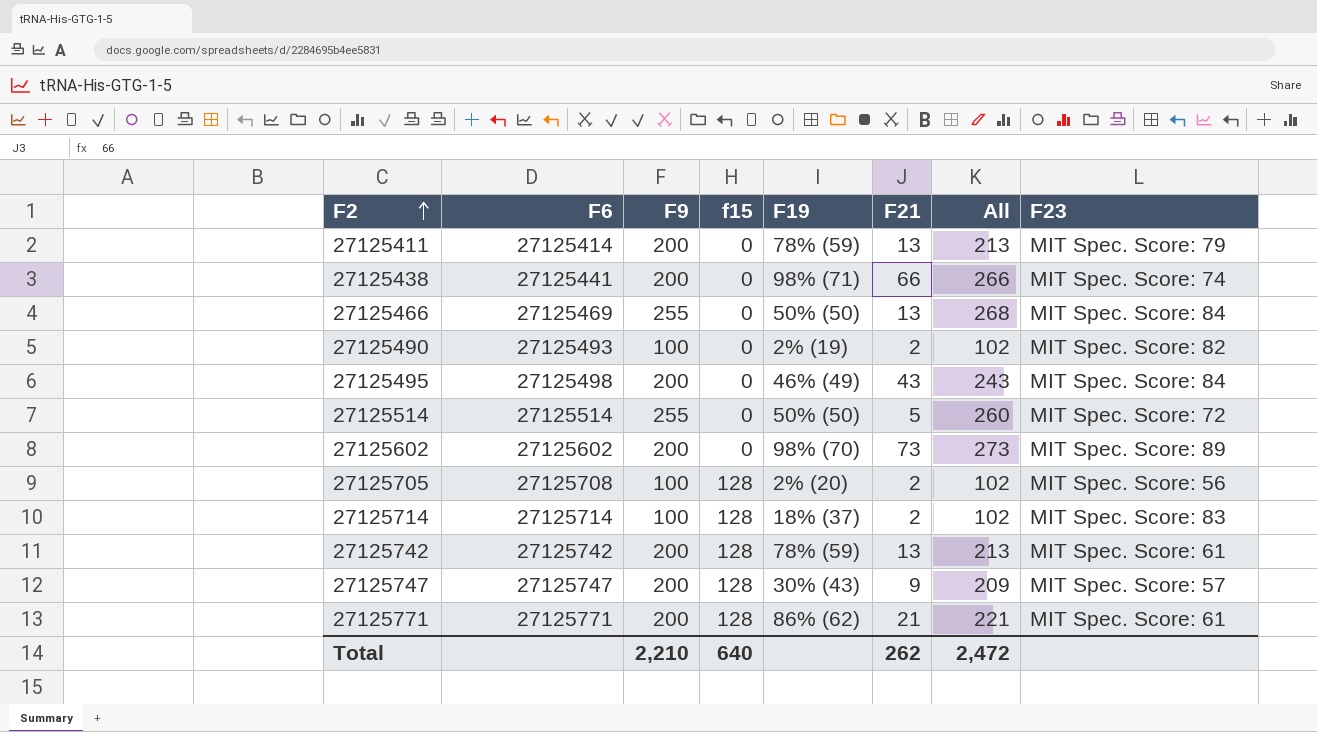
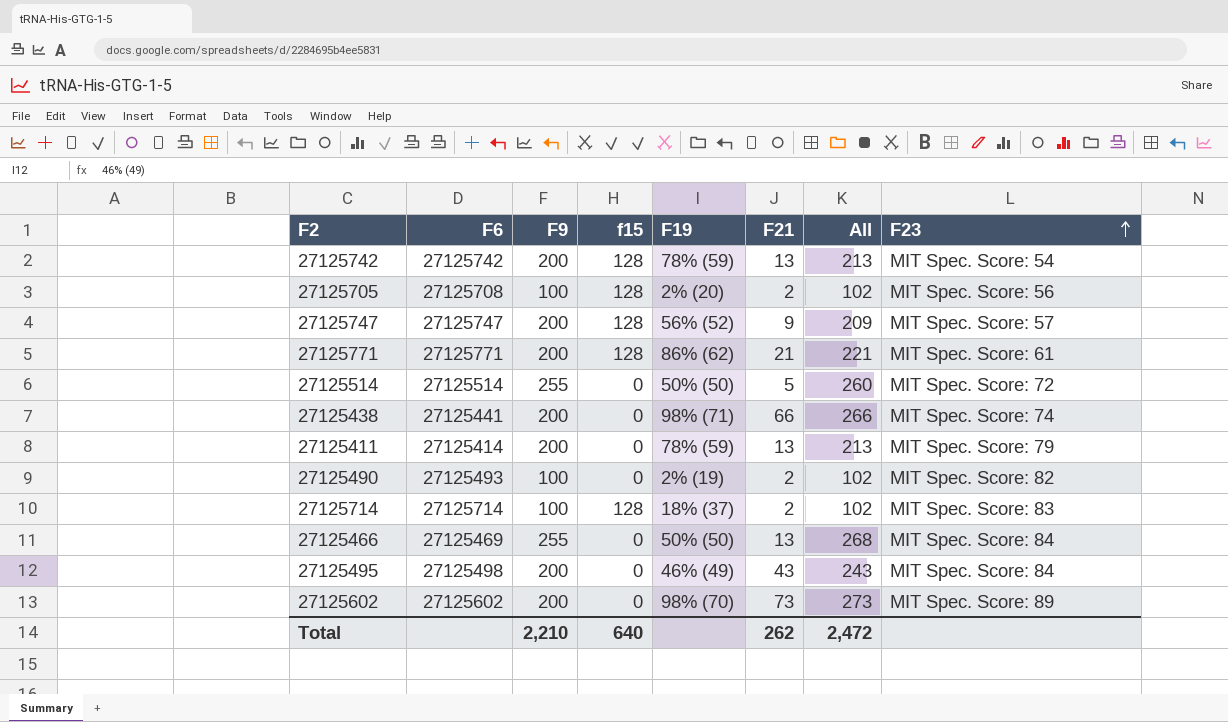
row order: F2 ascending -> F23 ascending
27125742 | F23: MIT Spec. Score: 61 -> MIT Spec. Score: 54
27125747 | F19: 30% (43) -> 56% (52)

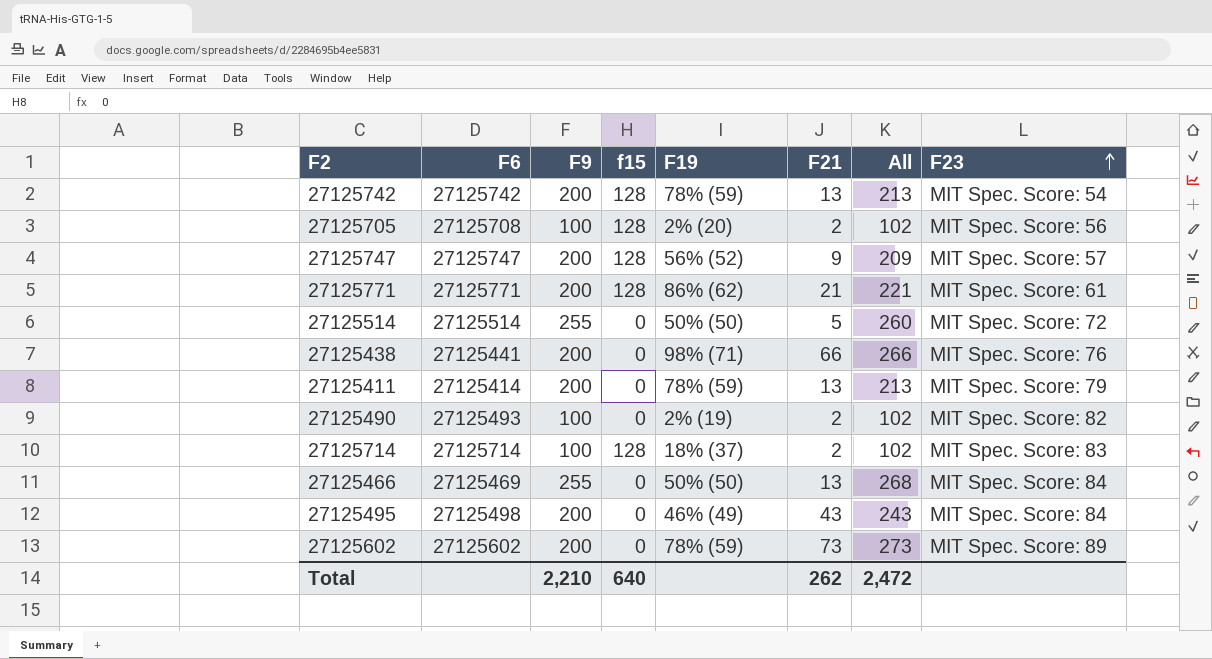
27125438 | F23: MIT Spec. Score: 74 -> MIT Spec. Score: 76
27125602 | F19: 98% (70) -> 78% (59)

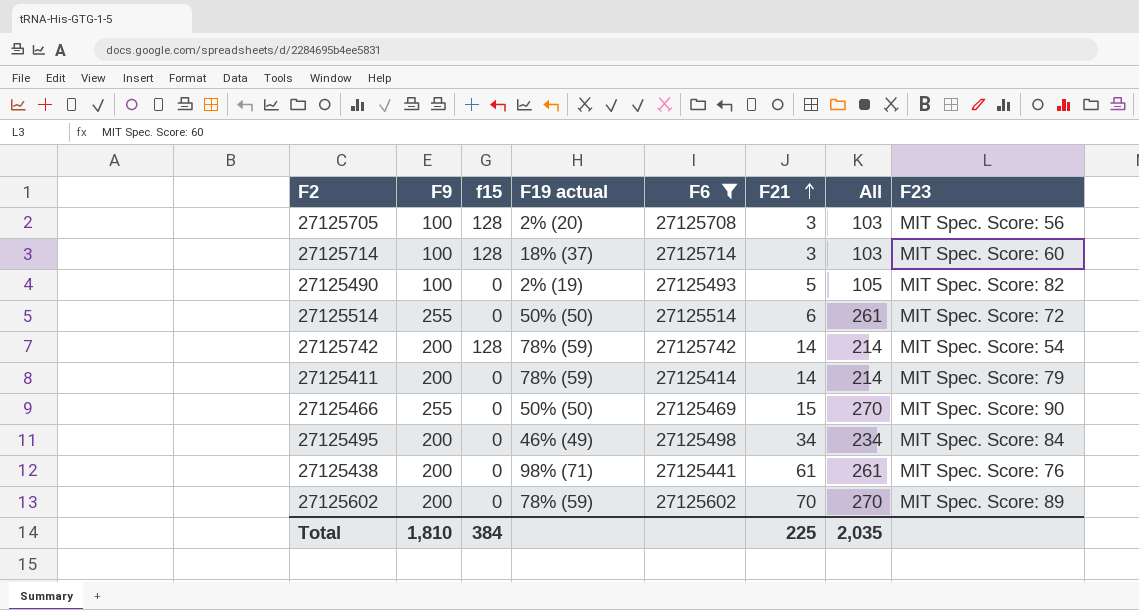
filter: none -> F6 <= 27125742
row order: F23 ascending -> F21 ascending
column name: F19 -> F19 actual
column F6 | position: 2 -> 5
27125705 | F21: 2 -> 3
27125705 | All: 102 -> 103
27125714 | F21: 2 -> 3
27125714 | All: 102 -> 103
27125714 | F23: MIT Spec. Score: 83 -> MIT Spec. Score: 60
27125490 | F21: 2 -> 5
27125490 | All: 102 -> 105
27125514 | F21: 5 -> 6
27125514 | All: 260 -> 261
27125742 | F21: 13 -> 14
27125742 | All: 213 -> 214
27125411 | F21: 13 -> 14
27125411 | All: 213 -> 214
27125466 | F21: 13 -> 15
27125466 | All: 268 -> 270
27125466 | F23: MIT Spec. Score: 84 -> MIT Spec. Score: 90
27125495 | F21: 43 -> 34
27125495 | All: 243 -> 234
27125438 | F21: 66 -> 61
27125438 | All: 266 -> 261
27125602 | F21: 73 -> 70
27125602 | All: 273 -> 270
Total | F9: 2,210 -> 1,810
Total | f15: 640 -> 384
Total | F21: 262 -> 225
Total | All: 2,472 -> 2,035

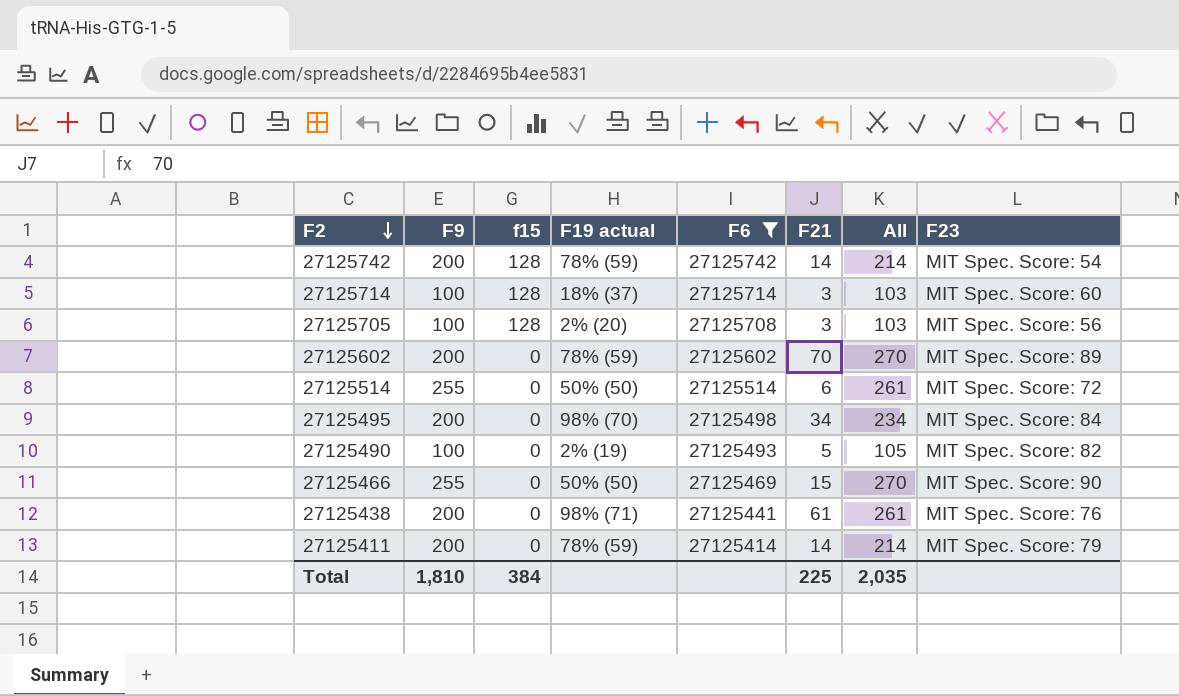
row order: F21 ascending -> F2 descending
27125495 | F19 actual: 46% (49) -> 98% (70)

